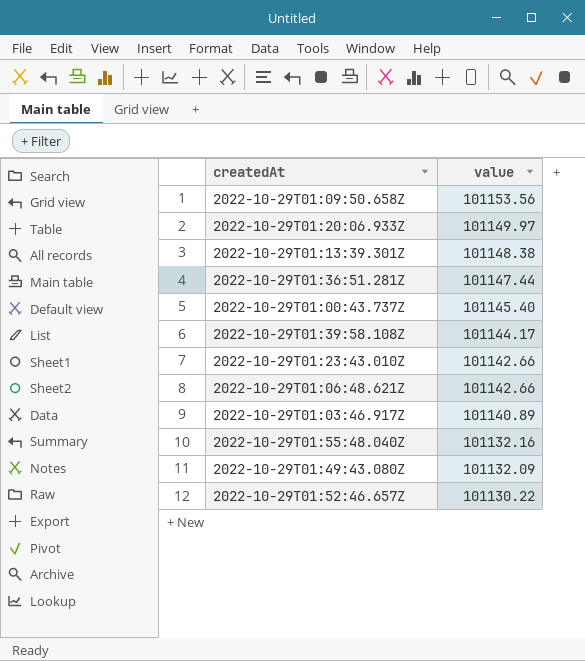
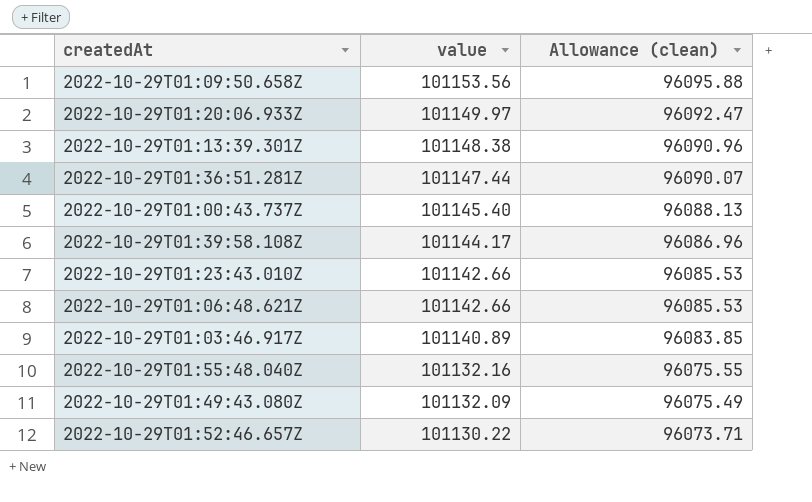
column Allowance (clean) | formula: none -> [value] * 0.95

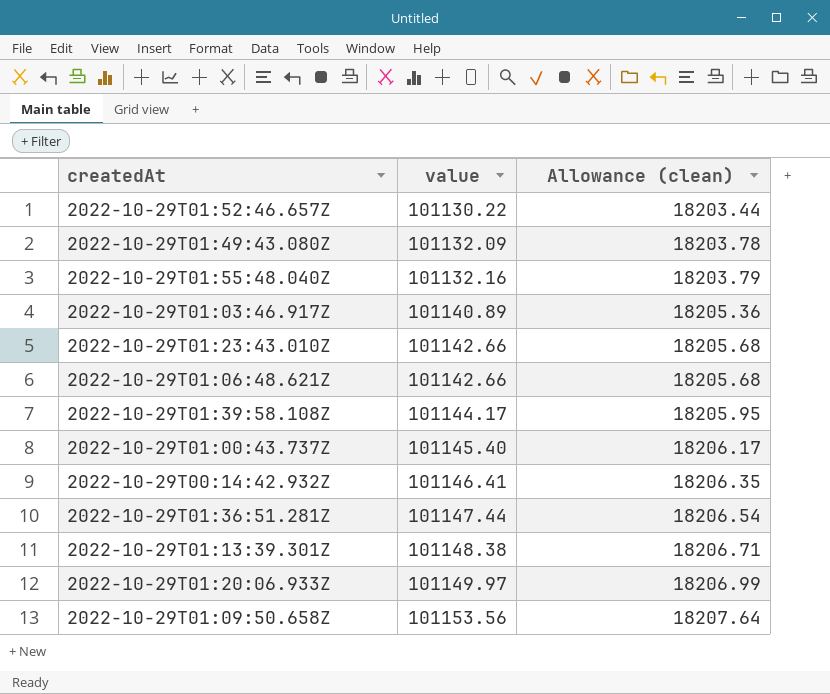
row order: value descending -> value ascending
column Allowance (clean) | formula: [value] * 0.95 -> [value] * 0.18
row 2022-10-29T00:14:42.932Z: none -> 101146.41 | 18206.35

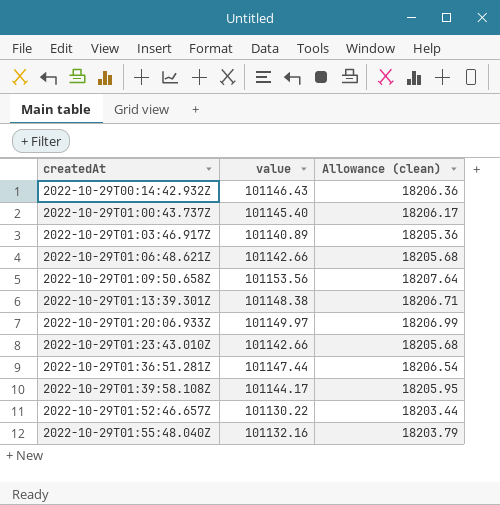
row order: value ascending -> createdAt ascending
row 2022-10-29T01:49:43.080Z: 101132.09 | 18203.78 -> none
2022-10-29T00:14:42.932Z | value: 101146.41 -> 101146.43
2022-10-29T00:14:42.932Z | Allowance (clean): 18206.35 -> 18206.36

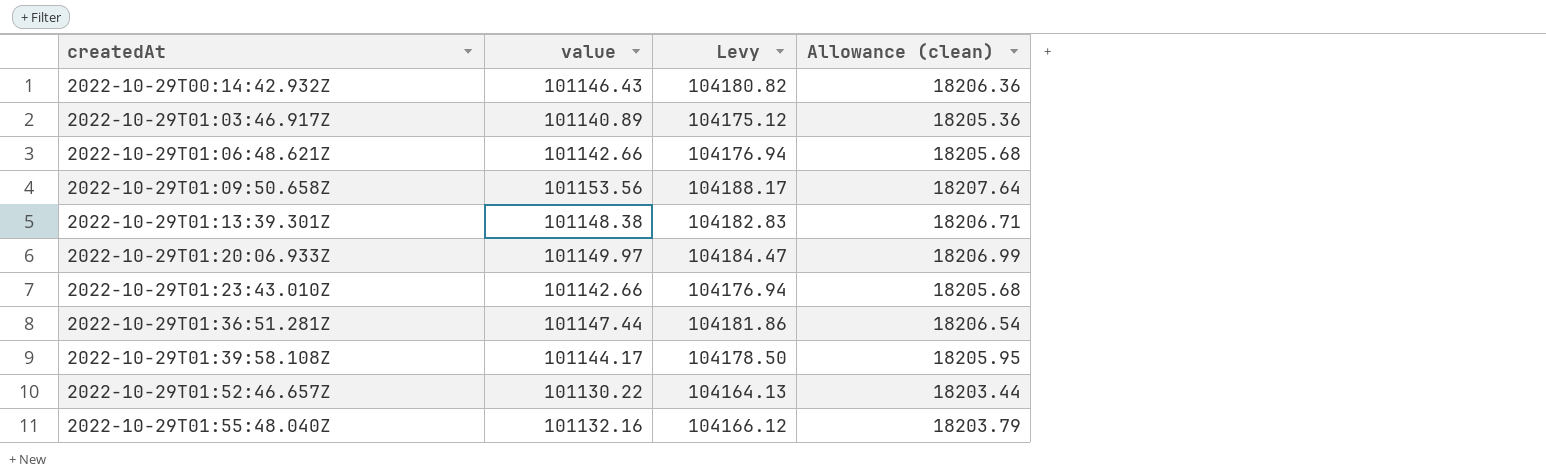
column Levy | formula: none -> [value] * 1.03
row 2022-10-29T01:00:43.737Z: 101145.40 | 18206.17 -> none

